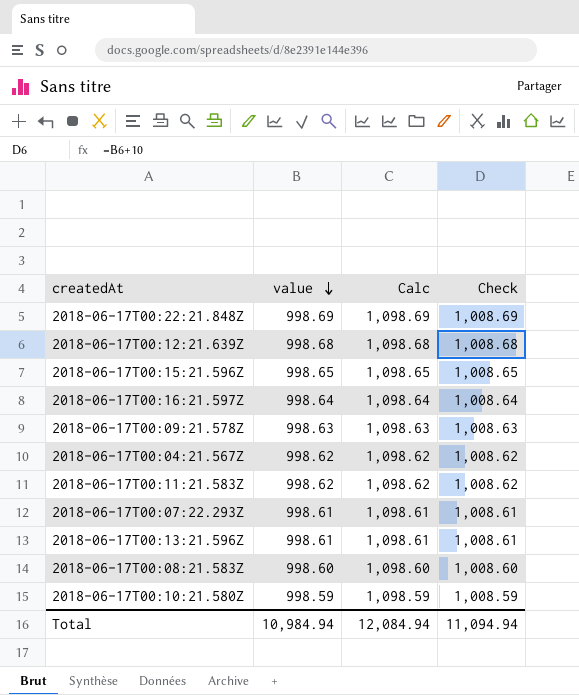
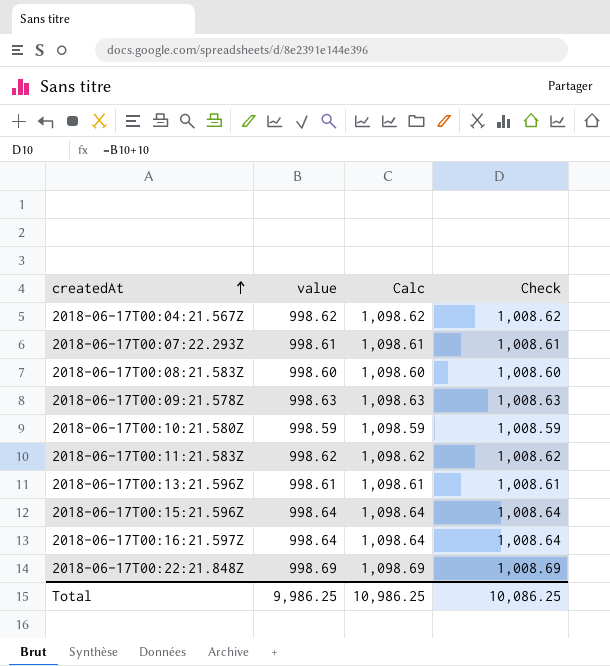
row order: value descending -> createdAt ascending
row 2018-06-17T00:12:21.639Z: 998.68 | 1,098.68 | 1,008.68 -> none
2018-06-17T00:15:21.596Z | value: 998.65 -> 998.64
2018-06-17T00:15:21.596Z | Calc: 1,098.65 -> 1,098.64
2018-06-17T00:15:21.596Z | Check: 1,008.65 -> 1,008.64
Total | value: 10,984.94 -> 9,986.25
Total | Calc: 12,084.94 -> 10,986.25
Total | Check: 11,094.94 -> 10,086.25

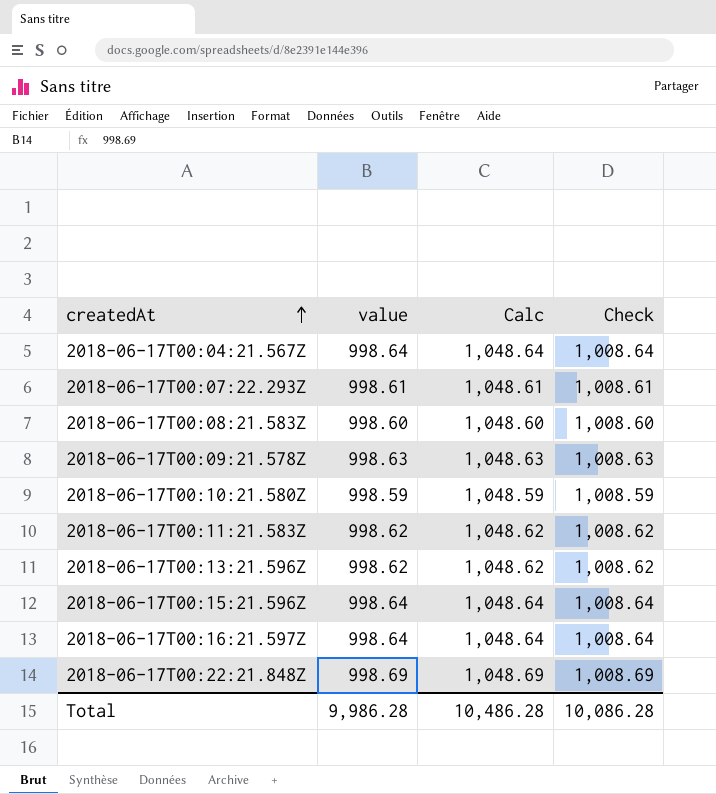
column Calc | formula: [value] + 100 -> [value] + 50
2018-06-17T00:04:21.567Z | value: 998.62 -> 998.64
2018-06-17T00:04:21.567Z | Check: 1,008.62 -> 1,008.64
2018-06-17T00:13:21.596Z | value: 998.61 -> 998.62
2018-06-17T00:13:21.596Z | Check: 1,008.61 -> 1,008.62
Total | value: 9,986.25 -> 9,986.28
Total | Calc: 10,986.25 -> 10,486.28
Total | Check: 10,086.25 -> 10,086.28

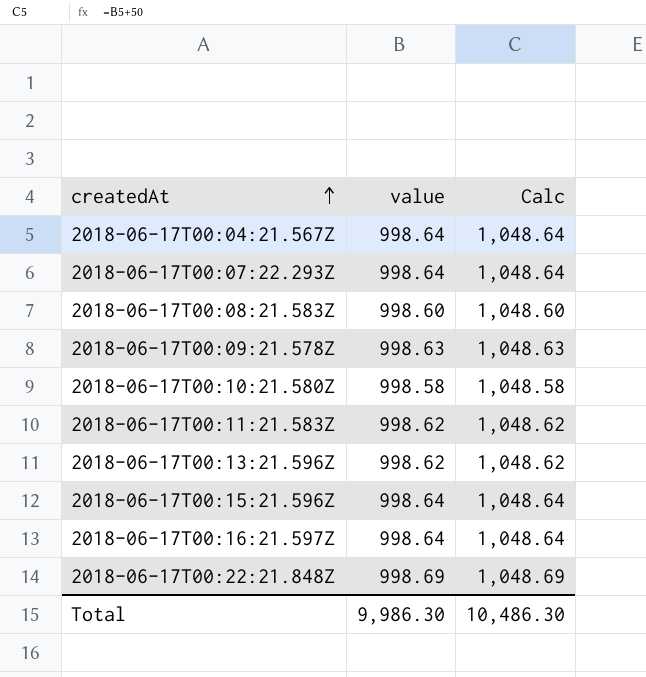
column Check | formula: [value] + 10 -> none
2018-06-17T00:07:22.293Z | value: 998.61 -> 998.64
2018-06-17T00:07:22.293Z | Calc: 1,048.61 -> 1,048.64
2018-06-17T00:10:21.580Z | value: 998.59 -> 998.58
2018-06-17T00:10:21.580Z | Calc: 1,048.59 -> 1,048.58
Total | value: 9,986.28 -> 9,986.30
Total | Calc: 10,486.28 -> 10,486.30

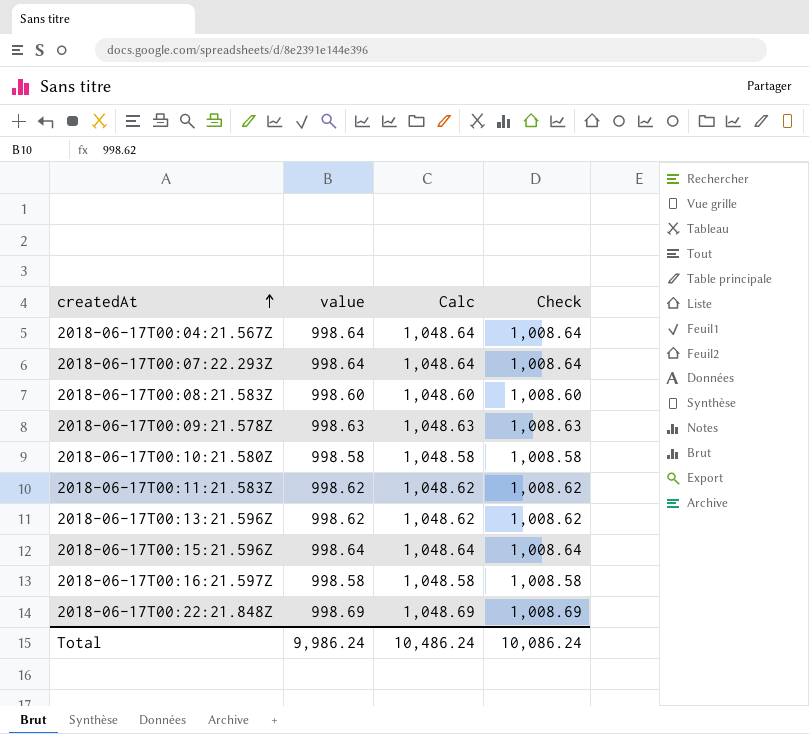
column Check | formula: none -> [value] + 10
2018-06-17T00:16:21.597Z | value: 998.64 -> 998.58
2018-06-17T00:16:21.597Z | Calc: 1,048.64 -> 1,048.58
Total | value: 9,986.30 -> 9,986.24
Total | Calc: 10,486.30 -> 10,486.24

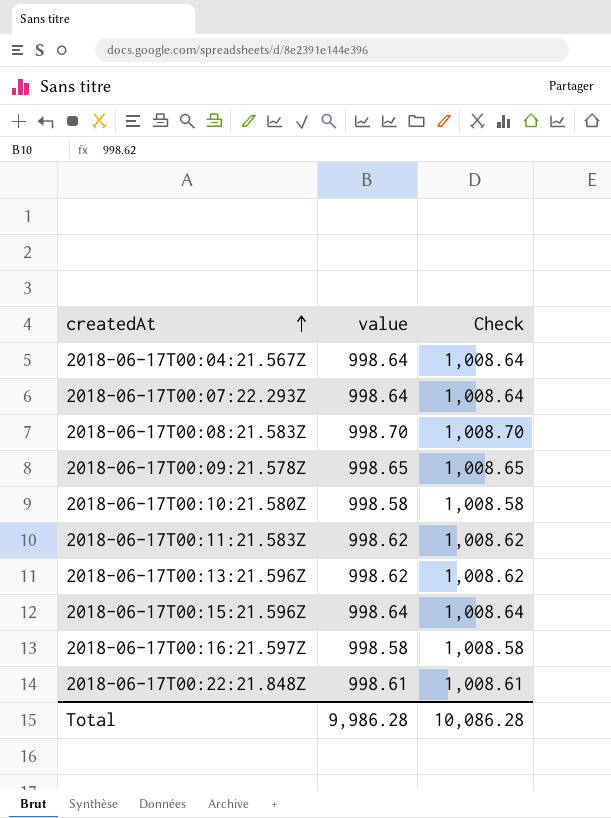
column Calc | formula: [value] + 50 -> none
2018-06-17T00:08:21.583Z | value: 998.60 -> 998.70
2018-06-17T00:08:21.583Z | Check: 1,008.60 -> 1,008.70
2018-06-17T00:09:21.578Z | value: 998.63 -> 998.65
2018-06-17T00:09:21.578Z | Check: 1,008.63 -> 1,008.65
2018-06-17T00:22:21.848Z | value: 998.69 -> 998.61
2018-06-17T00:22:21.848Z | Check: 1,008.69 -> 1,008.61
Total | value: 9,986.24 -> 9,986.28
Total | Check: 10,086.24 -> 10,086.28

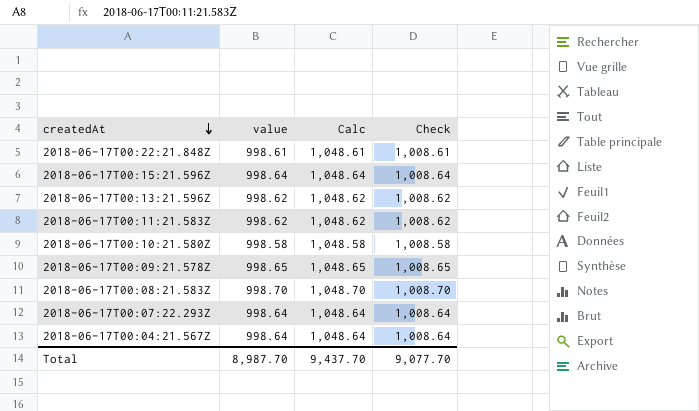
row order: createdAt ascending -> createdAt descending
column Calc | formula: none -> [value] + 50
row 2018-06-17T00:16:21.597Z: 998.58 | 1,008.58 -> none
Total | value: 9,986.28 -> 8,987.70
Total | Check: 10,086.28 -> 9,077.70

